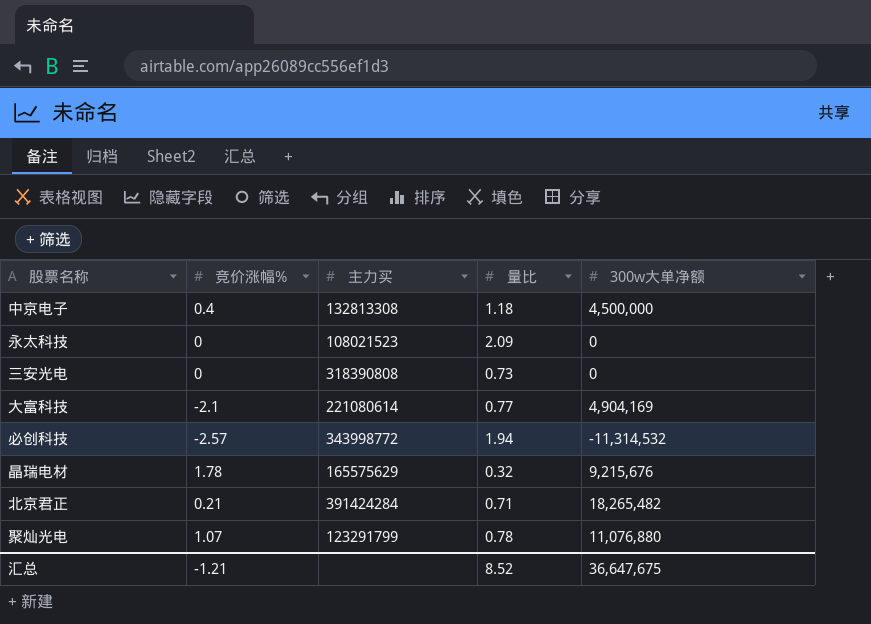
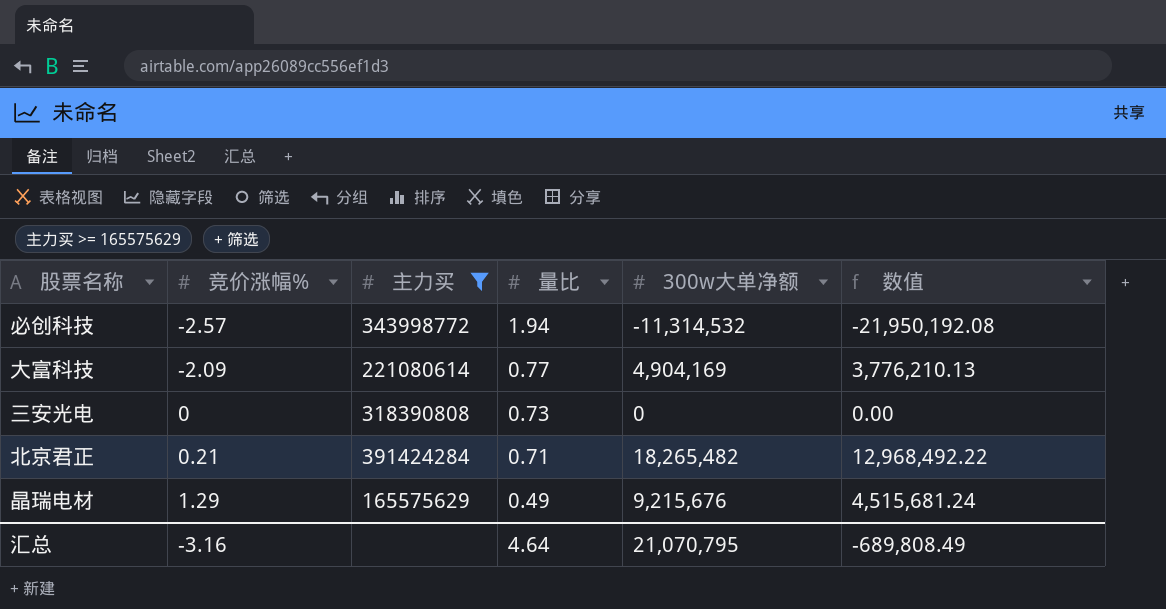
filter: none -> 主力买 >= 165575629
row order: none -> 竞价涨幅% ascending
column 数值 | formula: none -> [量比] * [300w大单净额]
大富科技 | 竞价涨幅%: -2.1 -> -2.09
晶瑞电材 | 竞价涨幅%: 1.78 -> 1.29
晶瑞电材 | 量比: 0.32 -> 0.49
汇总 | 竞价涨幅%: -1.21 -> -3.16
汇总 | 量比: 8.52 -> 4.64
汇总 | 300w大单净额: 36,647,675 -> 21,070,795

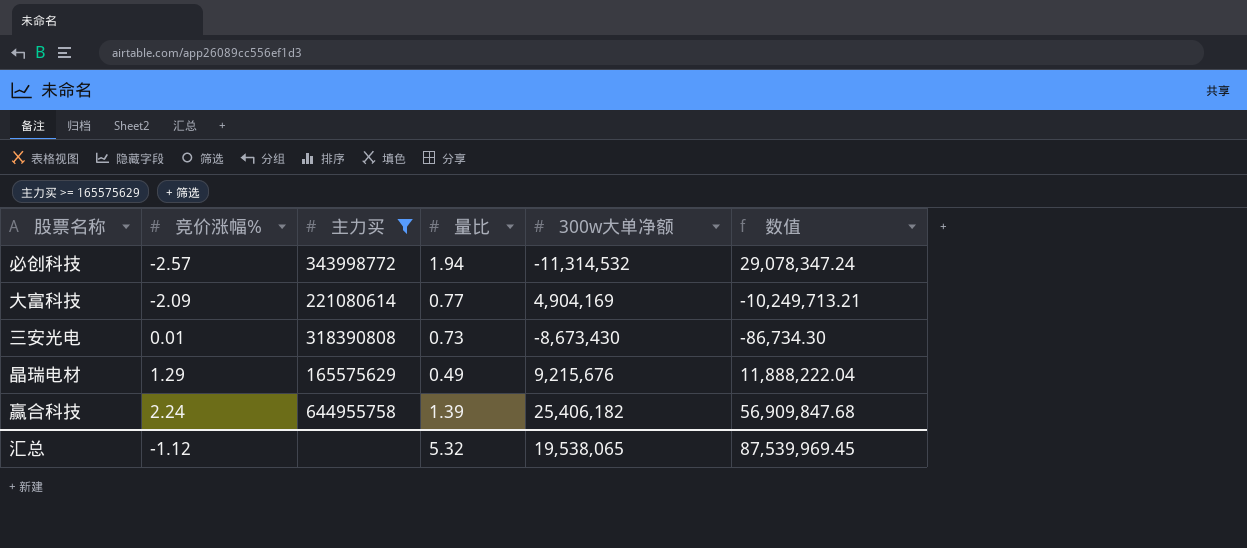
column 数值 | formula: [量比] * [300w大单净额] -> [竞价涨幅%] * [300w大单净额]
row 北京君正: 0.21 | 391424284 | 0.71 | 18,265,482 | 12,968,492.22 -> none
三安光电 | 竞价涨幅%: 0 -> 0.01
三安光电 | 300w大单净额: 0 -> -8,673,430
row 赢合科技: none -> 2.24 | 644955758 | 1.39 | 25,406,182 | 56,909,847.68
汇总 | 竞价涨幅%: -3.16 -> -1.12
汇总 | 量比: 4.64 -> 5.32
汇总 | 300w大单净额: 21,070,795 -> 19,538,065
汇总 | 数值: -689,808.49 -> 87,539,969.45

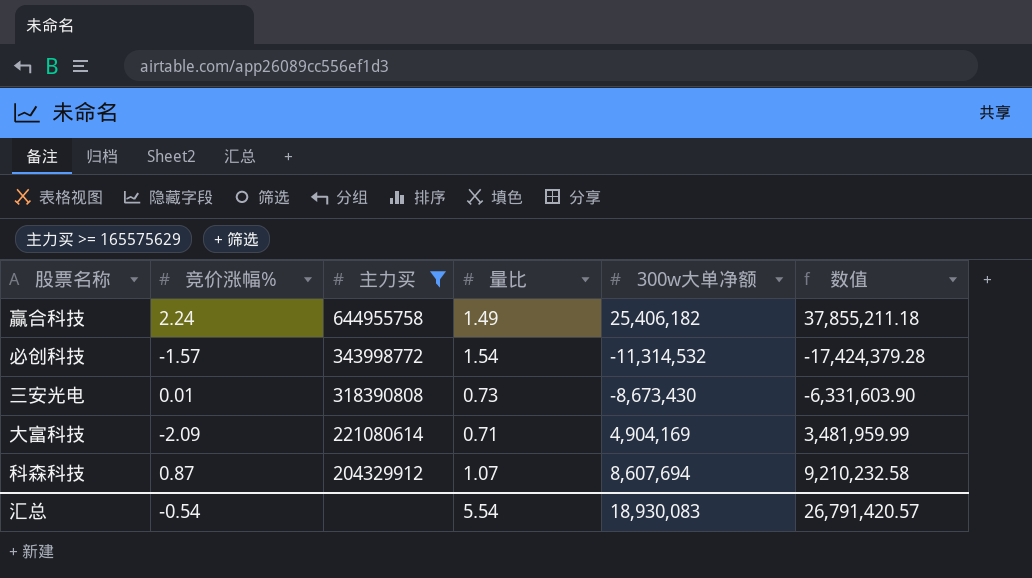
row order: 竞价涨幅% ascending -> 主力买 descending
column 数值 | formula: [竞价涨幅%] * [300w大单净额] -> [量比] * [300w大单净额]
row 晶瑞电材: 1.29 | 165575629 | 0.49 | 9,215,676 | 11,888,222.04 -> none
赢合科技 | 量比: 1.39 -> 1.49
必创科技 | 竞价涨幅%: -2.57 -> -1.57
必创科技 | 量比: 1.94 -> 1.54
大富科技 | 量比: 0.77 -> 0.71
row 科森科技: none -> 0.87 | 204329912 | 1.07 | 8,607,694 | 9,210,232.58
汇总 | 竞价涨幅%: -1.12 -> -0.54
汇总 | 量比: 5.32 -> 5.54
汇总 | 300w大单净额: 19,538,065 -> 18,930,083
汇总 | 数值: 87,539,969.45 -> 26,791,420.57

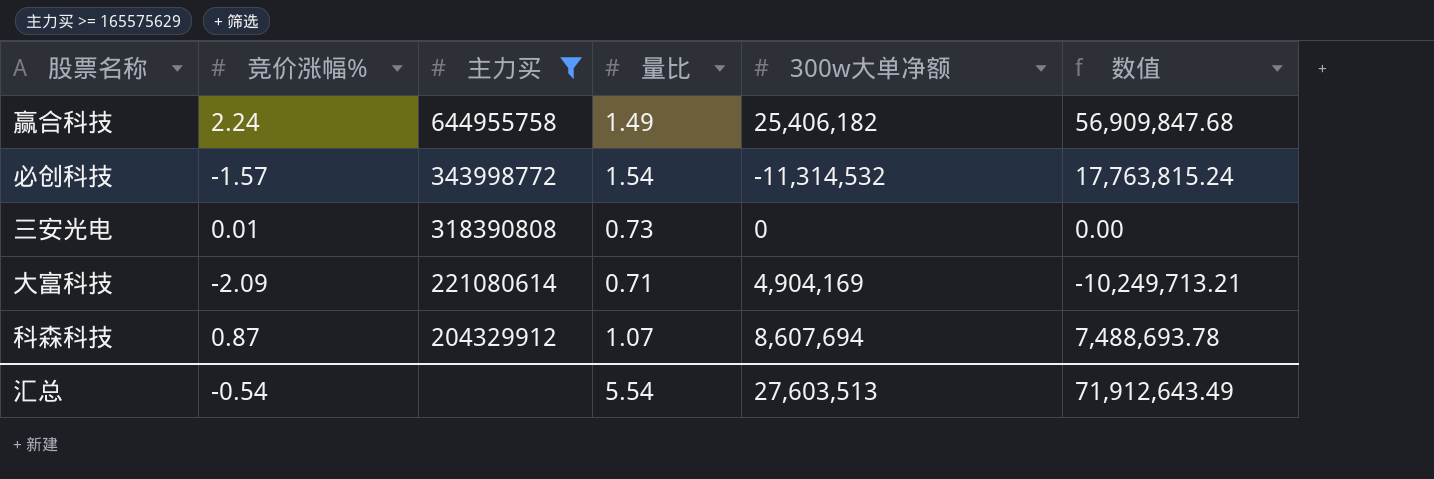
column 数值 | formula: [量比] * [300w大单净额] -> [竞价涨幅%] * [300w大单净额]
三安光电 | 300w大单净额: -8,673,430 -> 0
汇总 | 300w大单净额: 18,930,083 -> 27,603,513
汇总 | 数值: 26,791,420.57 -> 71,912,643.49

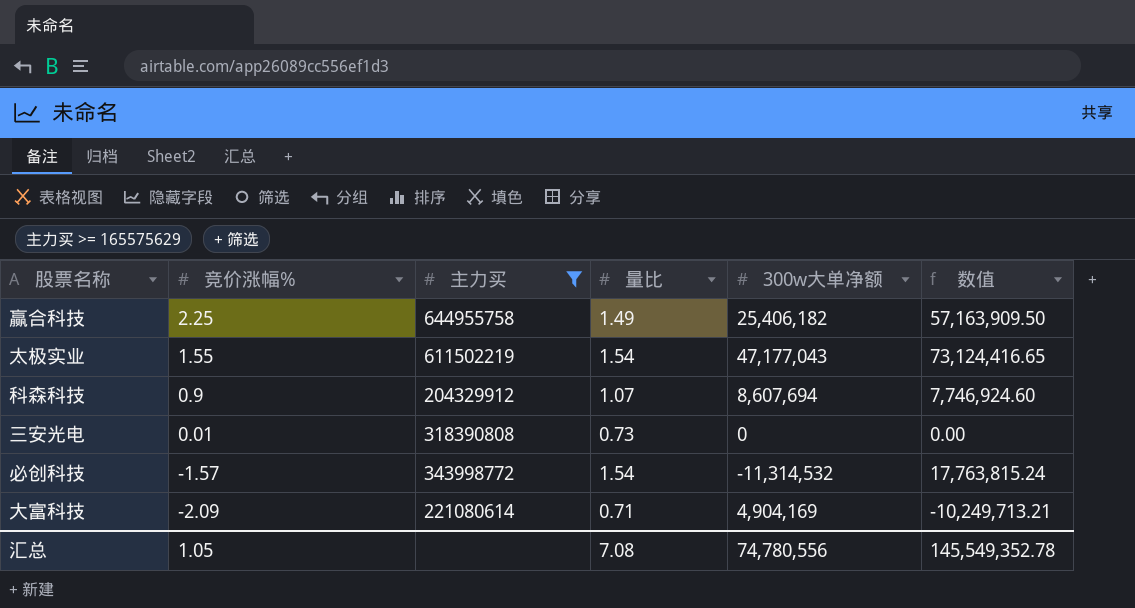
row order: 主力买 descending -> 竞价涨幅% descending
赢合科技 | 竞价涨幅%: 2.24 -> 2.25
赢合科技 | 数值: 56,909,847.68 -> 57,163,909.50
row 太极实业: none -> 1.55 | 611502219 | 1.54 | 47,177,043 | 73,124,416.65
科森科技 | 竞价涨幅%: 0.87 -> 0.9
科森科技 | 数值: 7,488,693.78 -> 7,746,924.60
汇总 | 竞价涨幅%: -0.54 -> 1.05
汇总 | 量比: 5.54 -> 7.08
汇总 | 300w大单净额: 27,603,513 -> 74,780,556
汇总 | 数值: 71,912,643.49 -> 145,549,352.78

